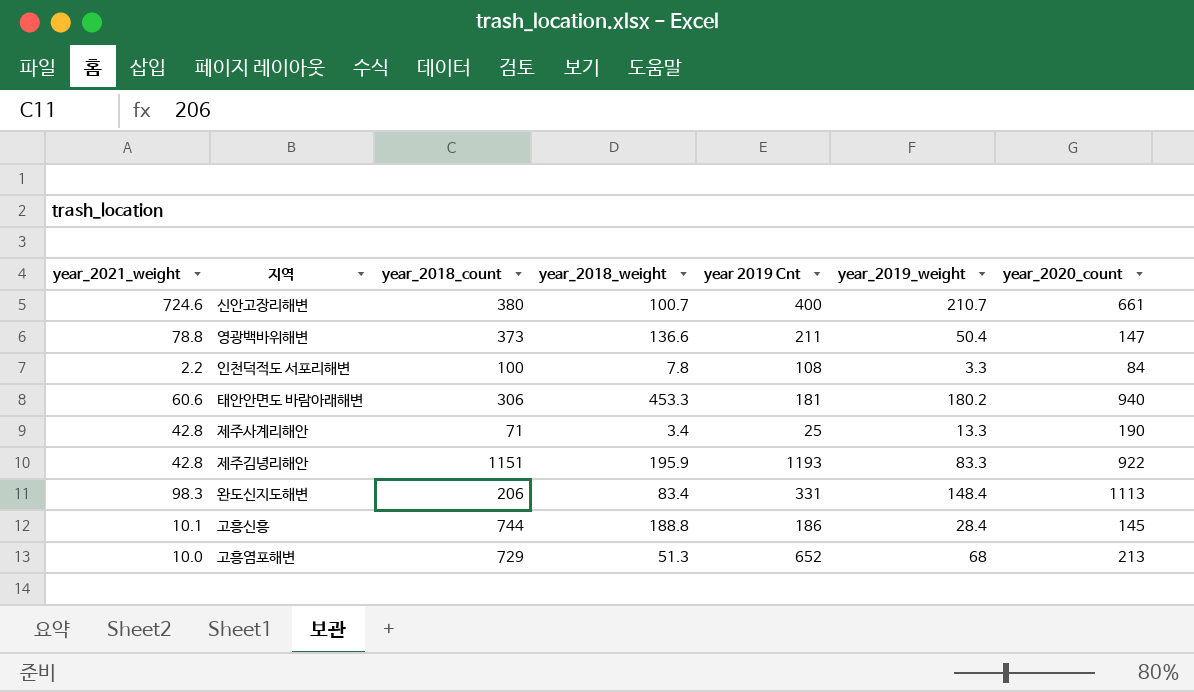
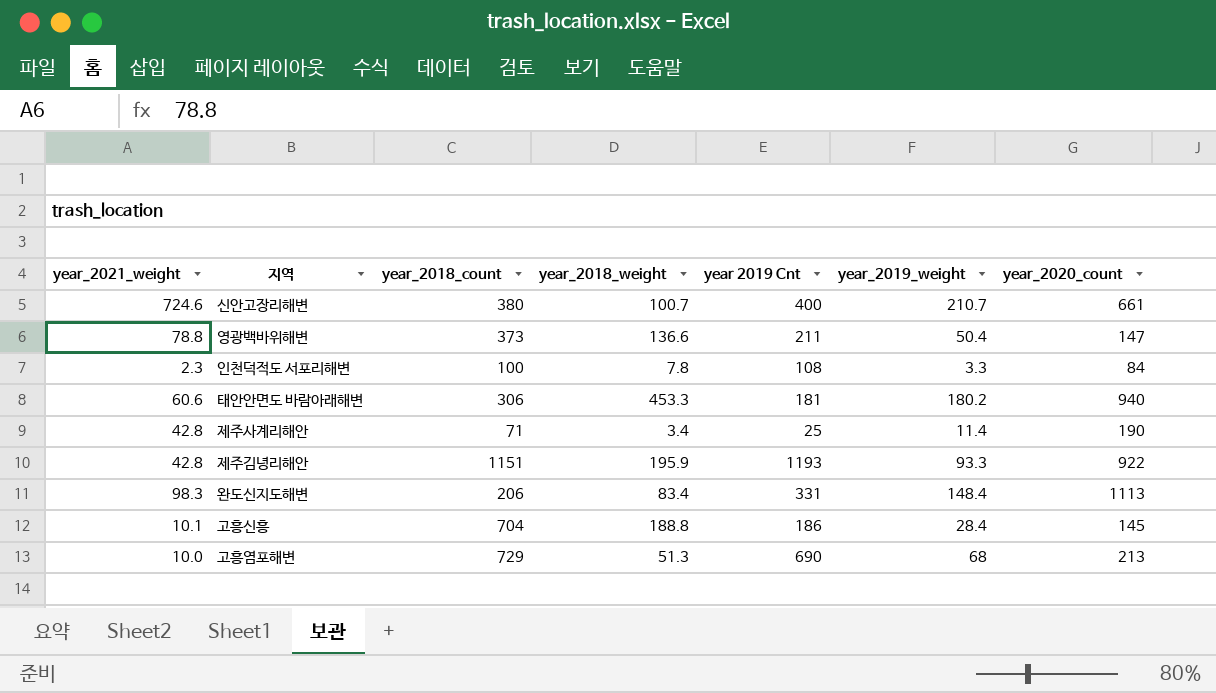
인천덕적도 서포리해변 | year_2021_weight: 2.2 -> 2.3
제주사계리해안 | year_2019_weight: 13.3 -> 11.4
제주김녕리해안 | year_2019_weight: 83.3 -> 93.3
고흥신흥 | year_2018_count: 744 -> 704
고흥염포해변 | year 2019 Cnt: 652 -> 690

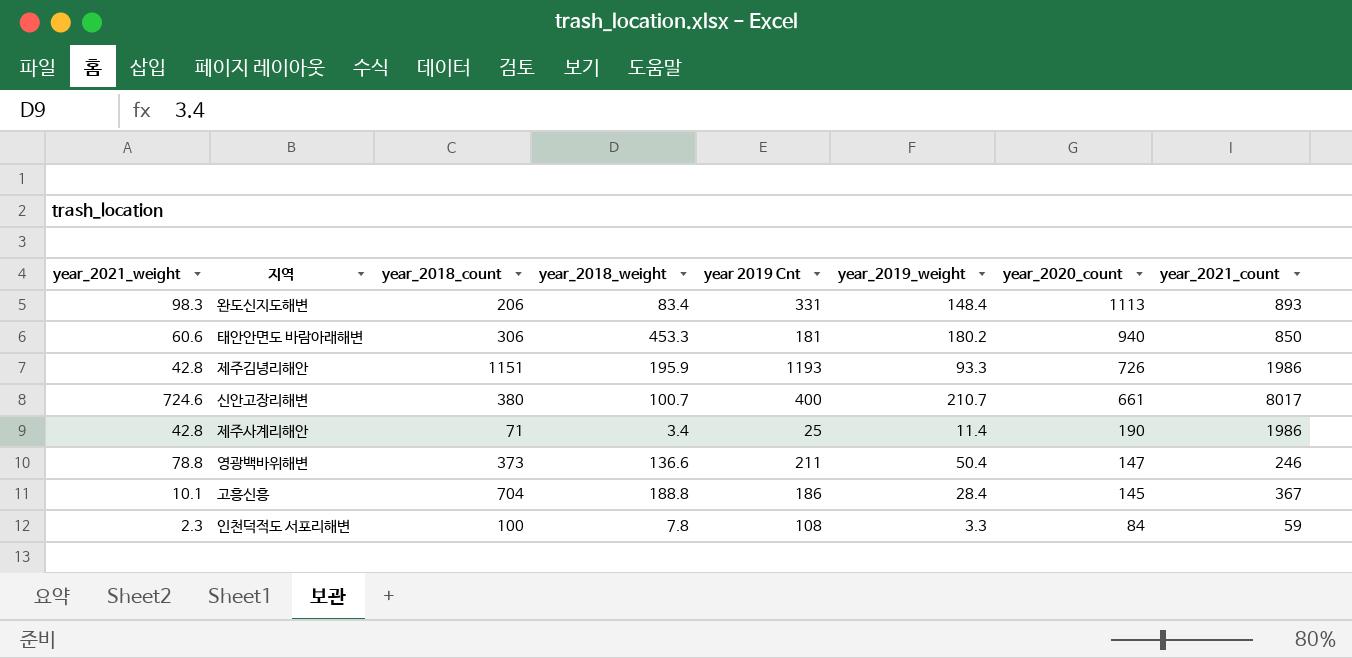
row order: none -> year_2020_count descending
column year_2021_count | position: none -> 8
row 고흥염포해변: 10.0 | 729 | 51.3 | 690 | 68 | 213 -> none
제주김녕리해안 | year_2020_count: 922 -> 726

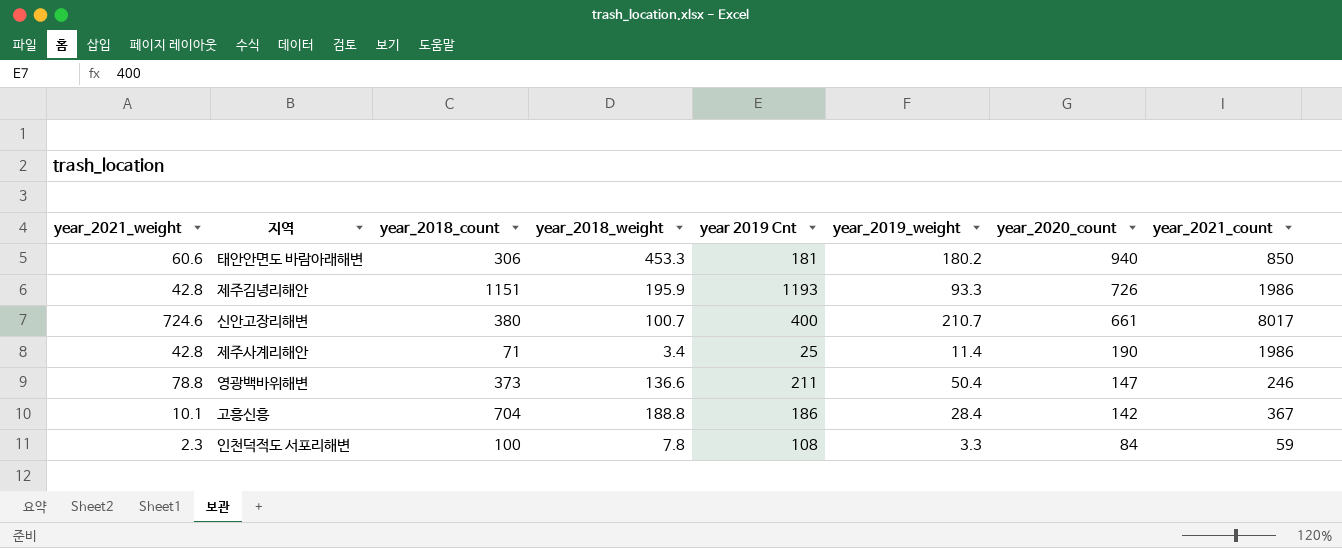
row 완도신지도해변: 98.3 | 206 | 83.4 | 331 | 148.4 | 1113 | 893 -> none
고흥신흥 | year_2020_count: 145 -> 142

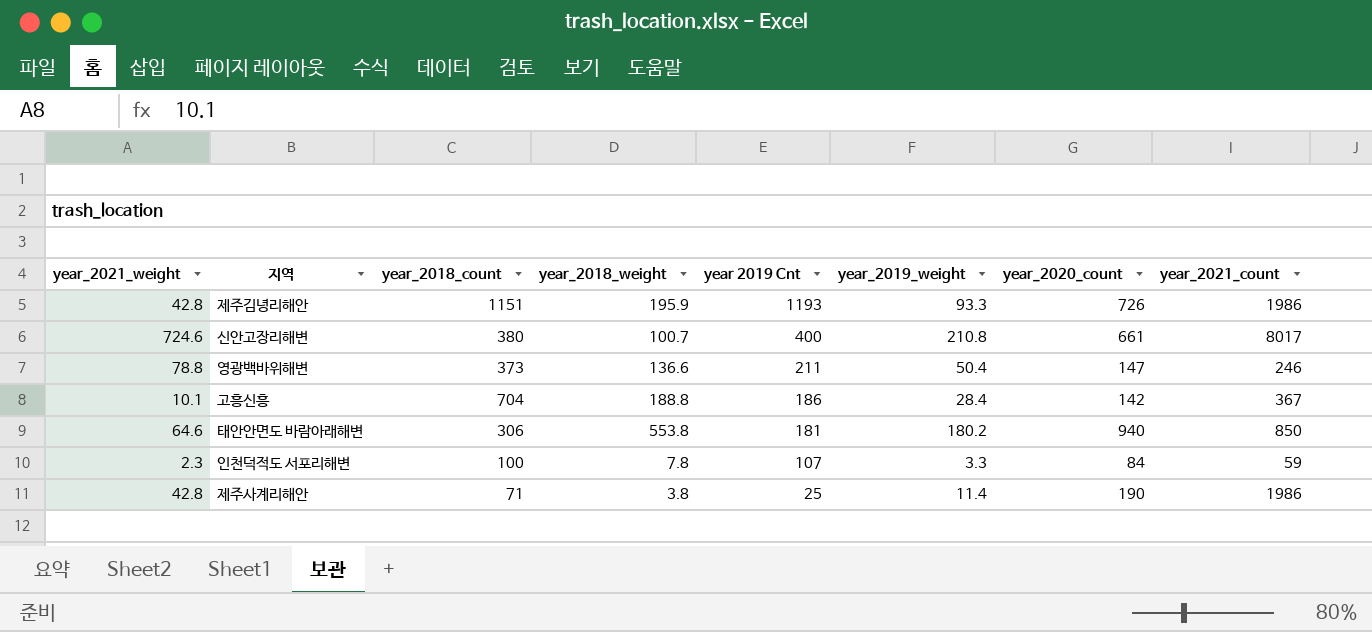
row order: year_2020_count descending -> year 2019 Cnt descending
신안고장리해변 | year_2019_weight: 210.7 -> 210.8
태안안면도 바람아래해변 | year_2021_weight: 60.6 -> 64.6
태안안면도 바람아래해변 | year_2018_weight: 453.3 -> 553.8
인천덕적도 서포리해변 | year 2019 Cnt: 108 -> 107
제주사계리해안 | year_2018_weight: 3.4 -> 3.8

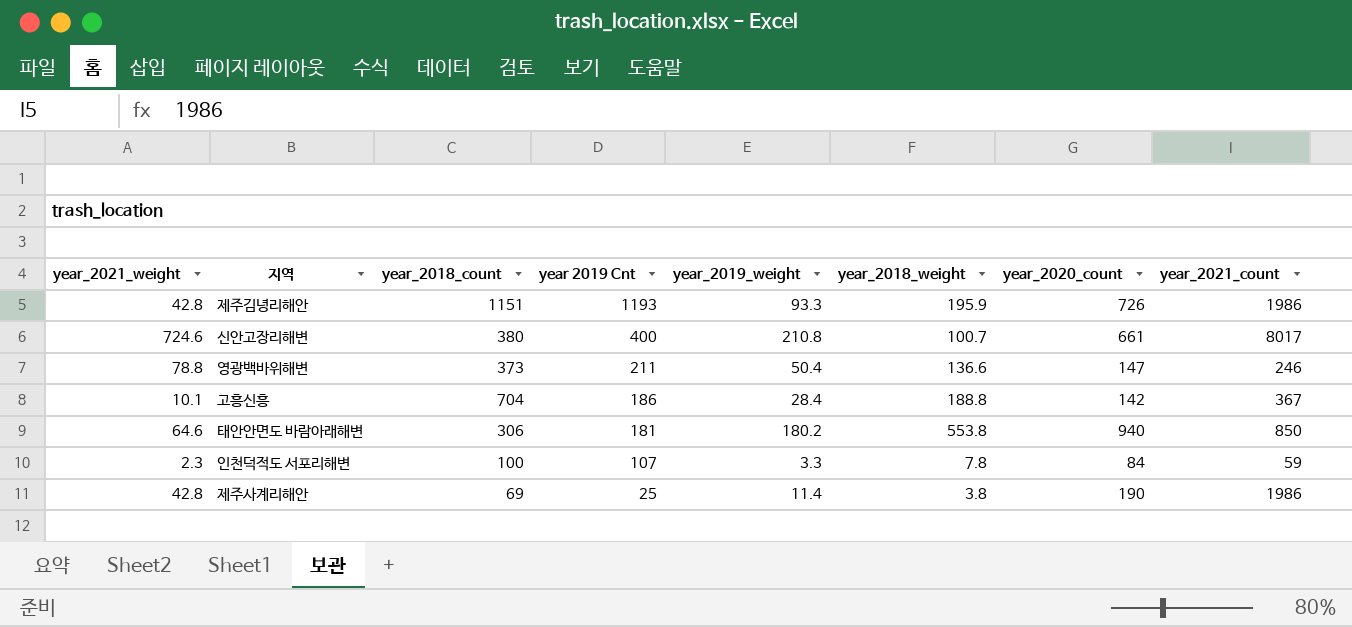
column year_2018_weight | position: 4 -> 6
제주사계리해안 | year_2018_count: 71 -> 69

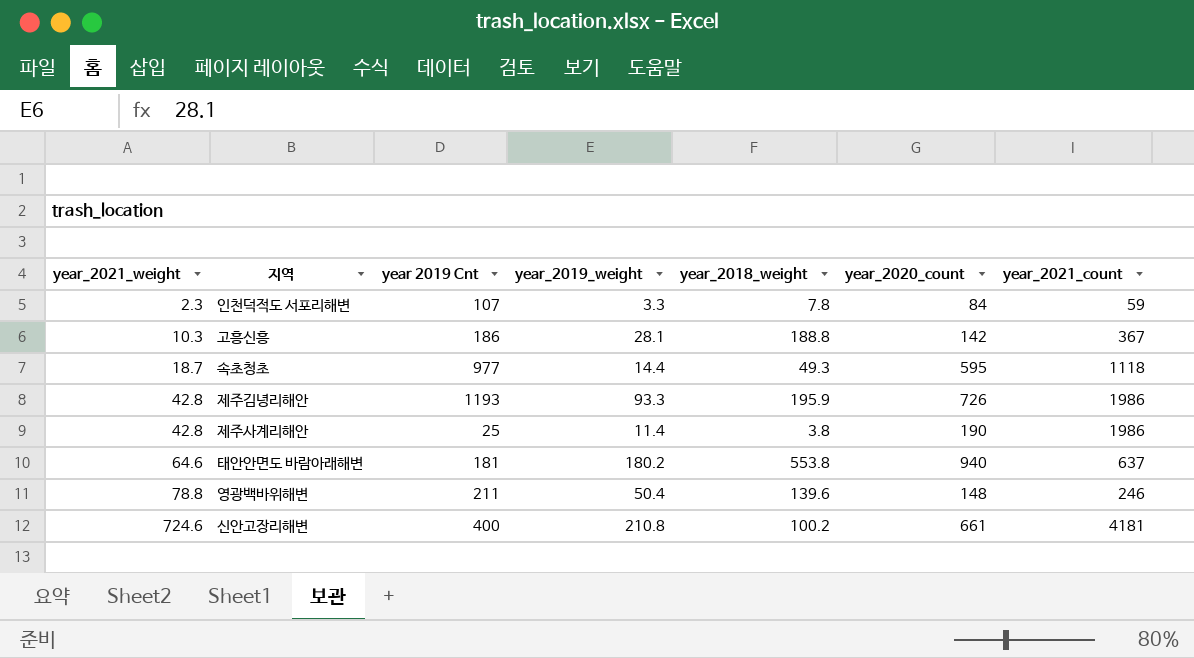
row order: year 2019 Cnt descending -> year_2021_weight ascending
column year_2018_count | position: 3 -> none
고흥신흥 | year_2021_weight: 10.1 -> 10.3
고흥신흥 | year_2019_weight: 28.4 -> 28.1
row 속초청초: none -> 18.7 | 977 | 14.4 | 49.3 | 595 | 1118
태안안면도 바람아래해변 | year_2021_count: 850 -> 637
영광백바위해변 | year_2018_weight: 136.6 -> 139.6
영광백바위해변 | year_2020_count: 147 -> 148
신안고장리해변 | year_2018_weight: 100.7 -> 100.2
신안고장리해변 | year_2021_count: 8017 -> 4181

